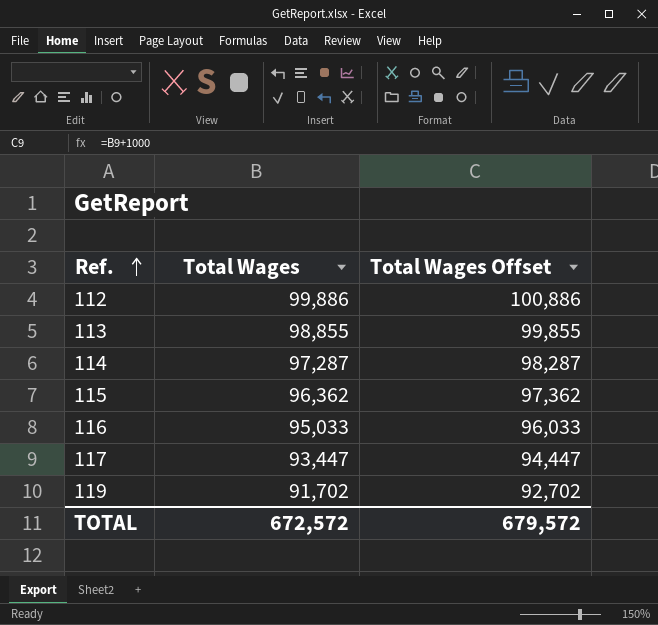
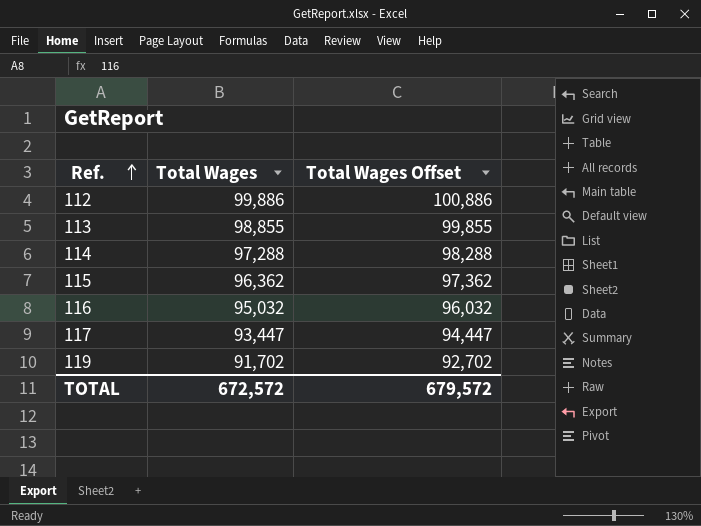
114 | Total Wages: 97,287 -> 97,288
114 | Total Wages Offset: 98,287 -> 98,288
116 | Total Wages: 95,033 -> 95,032
116 | Total Wages Offset: 96,033 -> 96,032

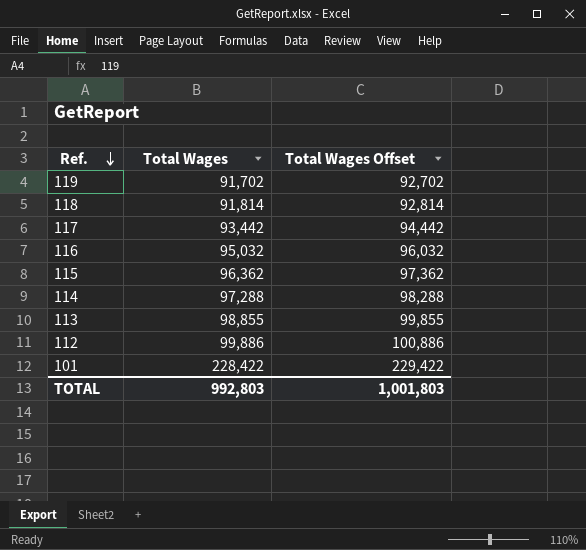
row order: Ref. ascending -> Ref. descending
row 118: none -> 91,814 | 92,814
117 | Total Wages: 93,447 -> 93,442
117 | Total Wages Offset: 94,447 -> 94,442
row 101: none -> 228,422 | 229,422
TOTAL | Total Wages: 672,572 -> 992,803
TOTAL | Total Wages Offset: 679,572 -> 1,001,803

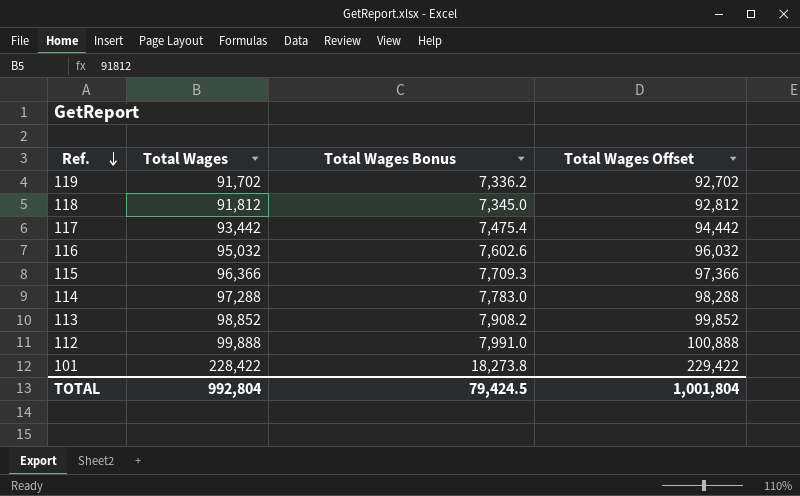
column Total Wages Bonus | formula: none -> [Total Wages] * 0.08
118 | Total Wages: 91,814 -> 91,812
118 | Total Wages Offset: 92,814 -> 92,812
115 | Total Wages: 96,362 -> 96,366
115 | Total Wages Offset: 97,362 -> 97,366
113 | Total Wages: 98,855 -> 98,852
113 | Total Wages Offset: 99,855 -> 99,852
112 | Total Wages: 99,886 -> 99,888
112 | Total Wages Offset: 100,886 -> 100,888
TOTAL | Total Wages: 992,803 -> 992,804
TOTAL | Total Wages Offset: 1,001,803 -> 1,001,804

